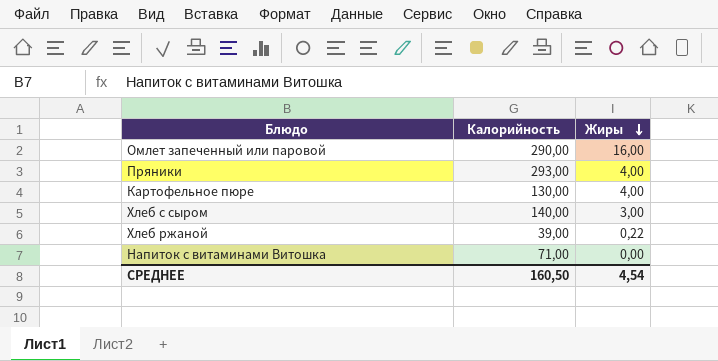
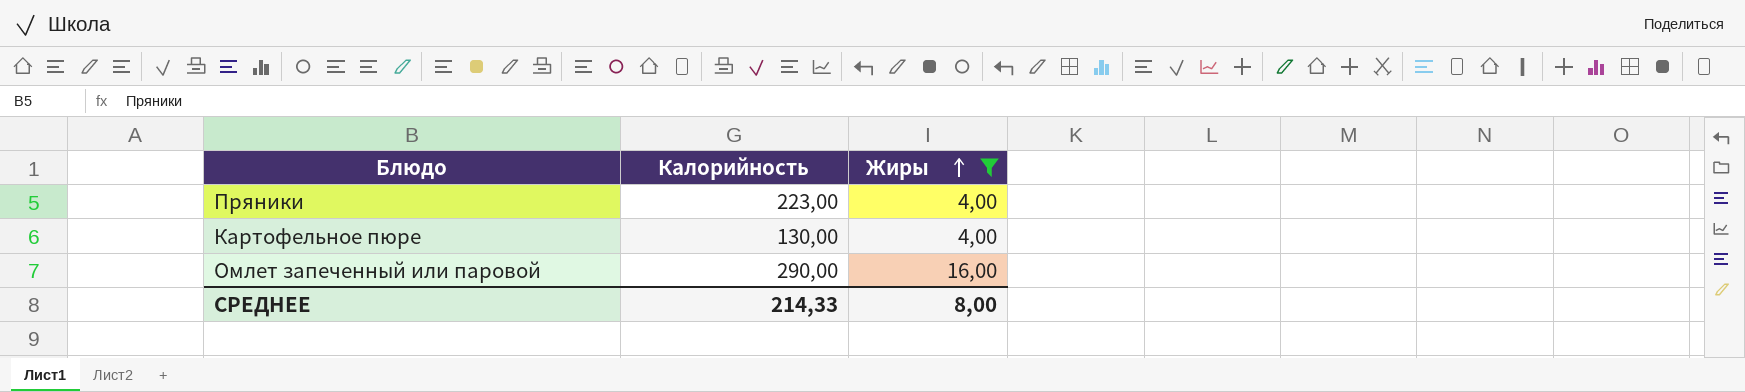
filter: none -> Жиры >= 4,00
row order: Жиры descending -> Жиры ascending
Пряники | Калорийность: 293,00 -> 223,00
СРЕДНЕЕ | Калорийность: 160,50 -> 214,33
СРЕДНЕЕ | Жиры: 4,54 -> 8,00

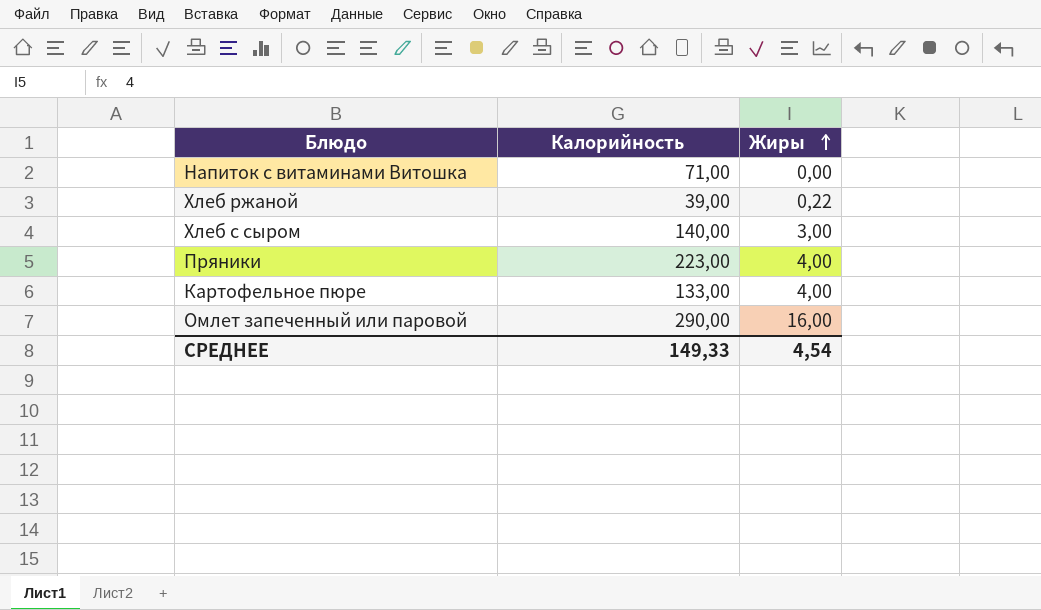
filter: Жиры >= 4,00 -> none
Картофельное пюре | Калорийность: 130,00 -> 133,00
СРЕДНЕЕ | Калорийность: 214,33 -> 149,33
СРЕДНЕЕ | Жиры: 8,00 -> 4,54

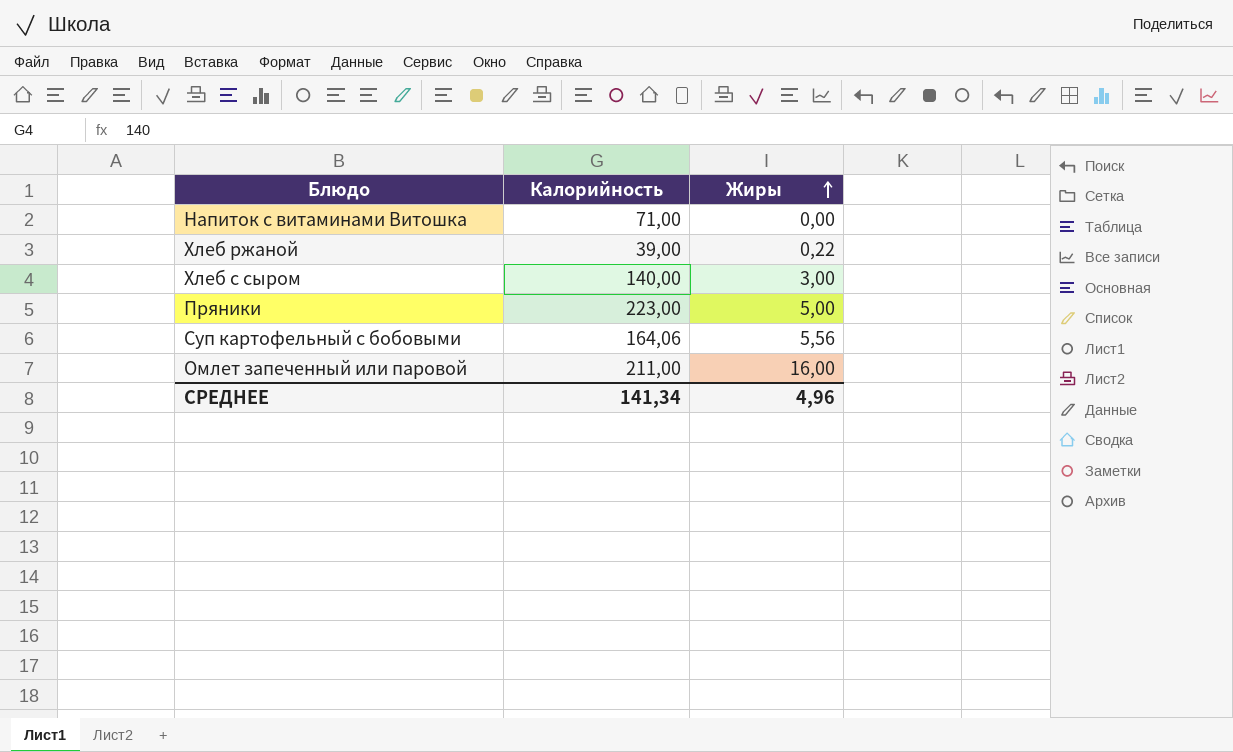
row Картофельное пюре: 133,00 | 4,00 -> none
Пряники | Жиры: 4,00 -> 5,00
row Суп картофельный с бобовыми: none -> 164,06 | 5,56
Омлет запеченный или паровой | Калорийность: 290,00 -> 211,00
СРЕДНЕЕ | Калорийность: 149,33 -> 141,34
СРЕДНЕЕ | Жиры: 4,54 -> 4,96

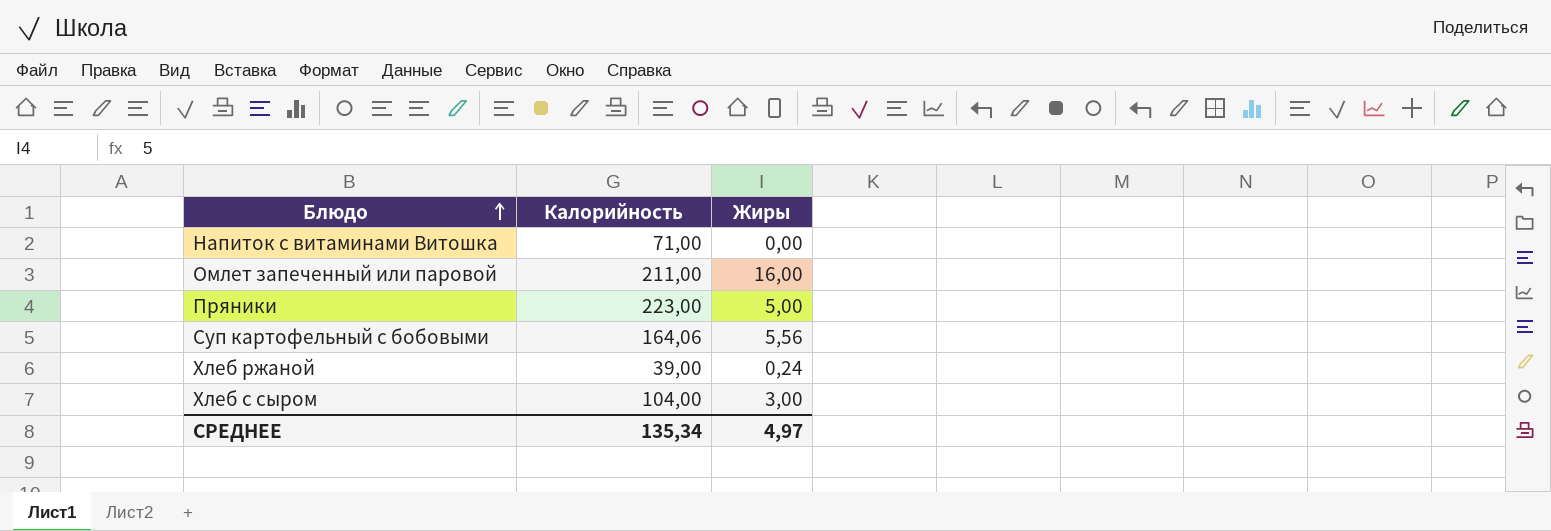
row order: Жиры ascending -> Блюдо ascending
Хлеб ржаной | Жиры: 0,22 -> 0,24
Хлеб с сыром | Калорийность: 140,00 -> 104,00
СРЕДНЕЕ | Калорийность: 141,34 -> 135,34
СРЕДНЕЕ | Жиры: 4,96 -> 4,97

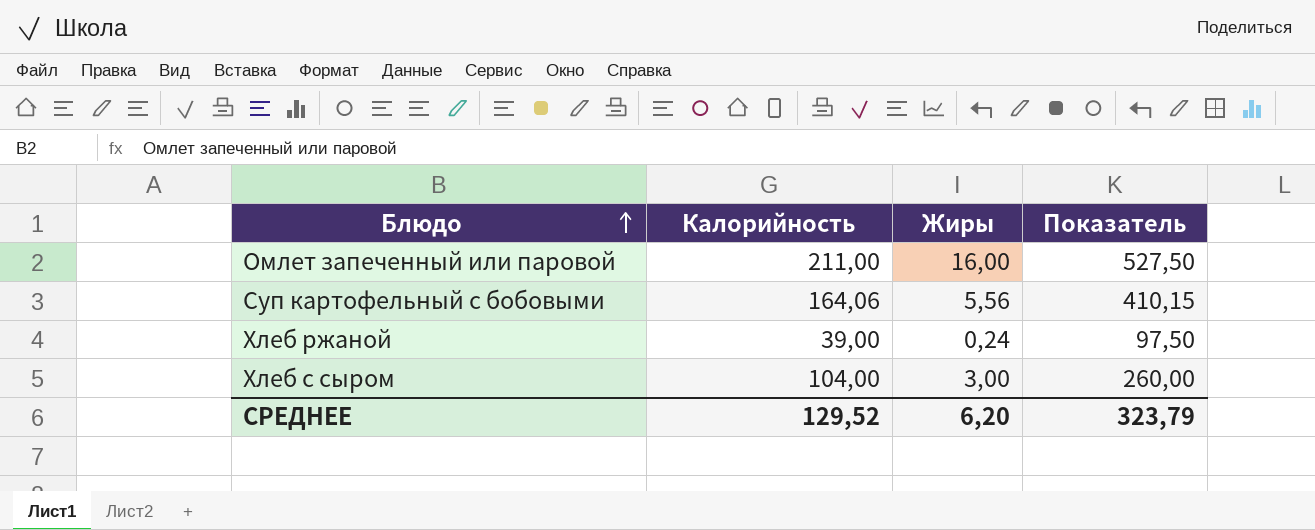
column Показатель | formula: none -> [Калорийность] * 2,5
row Напиток с витаминами Витошка: 71,00 | 0,00 -> none
row Пряники: 223,00 | 5,00 -> none
СРЕДНЕЕ | Калорийность: 135,34 -> 129,52
СРЕДНЕЕ | Жиры: 4,97 -> 6,20

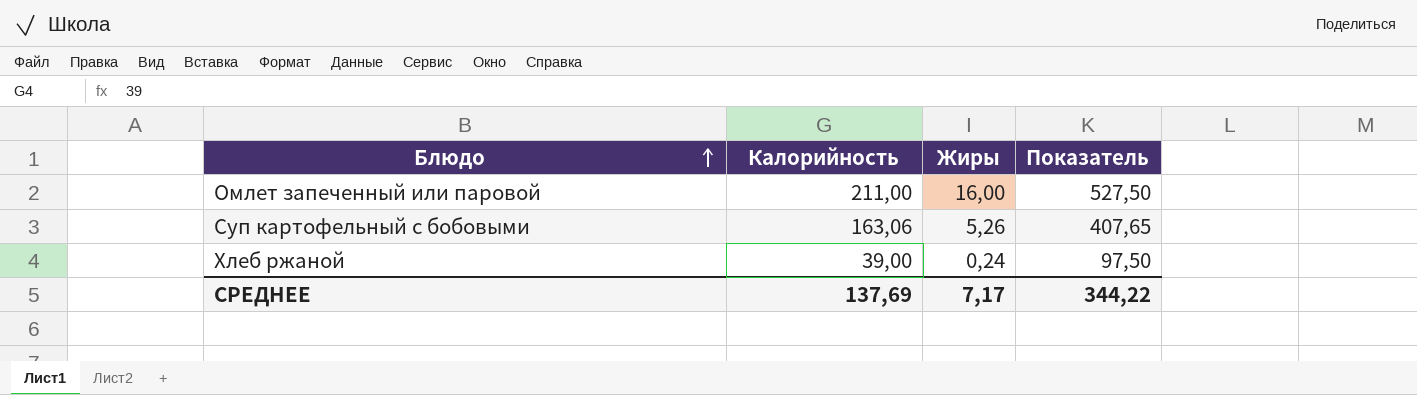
row Хлеб с сыром: 104,00 | 3,00 | 260,00 -> none
Суп картофельный с бобовыми | Калорийность: 164,06 -> 163,06
Суп картофельный с бобовыми | Жиры: 5,56 -> 5,26
Суп картофельный с бобовыми | Показатель: 410,15 -> 407,65
СРЕДНЕЕ | Калорийность: 129,52 -> 137,69
СРЕДНЕЕ | Жиры: 6,20 -> 7,17
СРЕДНЕЕ | Показатель: 323,79 -> 344,22

